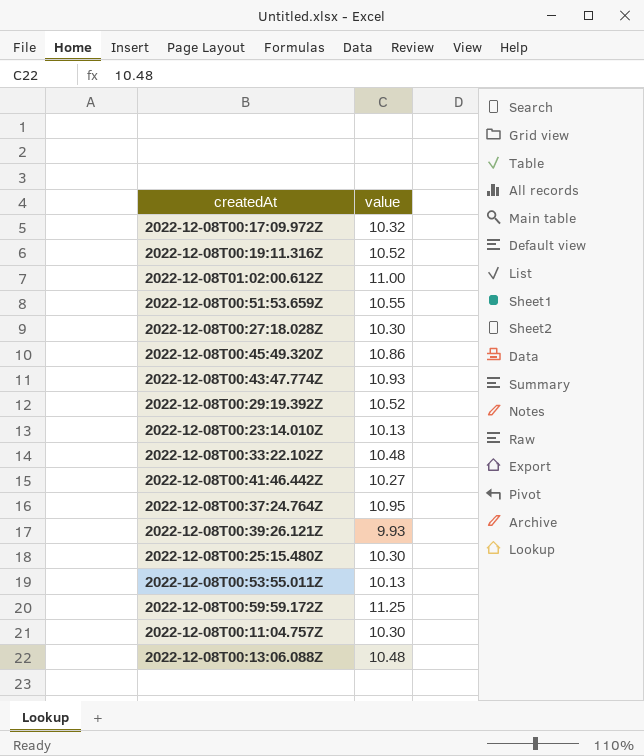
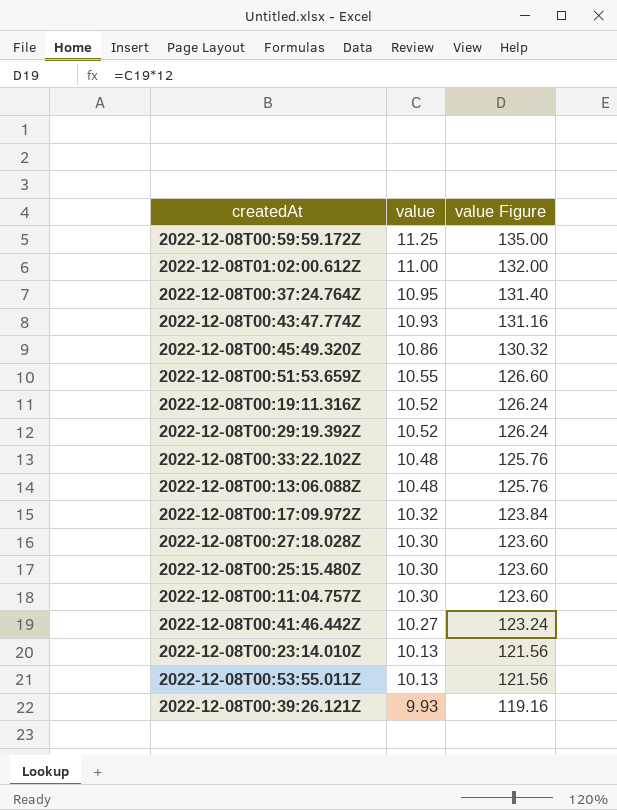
row order: none -> value descending
column value Figure | formula: none -> [value] * 12

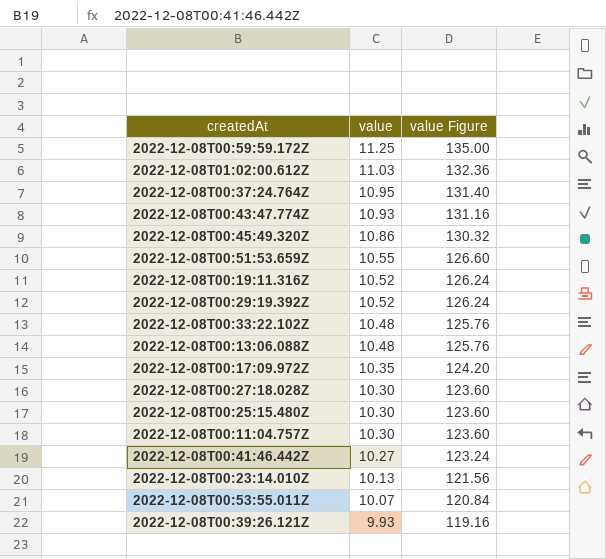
2022-12-08T01:02:00.612Z | value: 11.00 -> 11.03
2022-12-08T01:02:00.612Z | value Figure: 132.00 -> 132.36
2022-12-08T00:17:09.972Z | value: 10.32 -> 10.35
2022-12-08T00:17:09.972Z | value Figure: 123.84 -> 124.20
2022-12-08T00:53:55.011Z | value: 10.13 -> 10.07
2022-12-08T00:53:55.011Z | value Figure: 121.56 -> 120.84

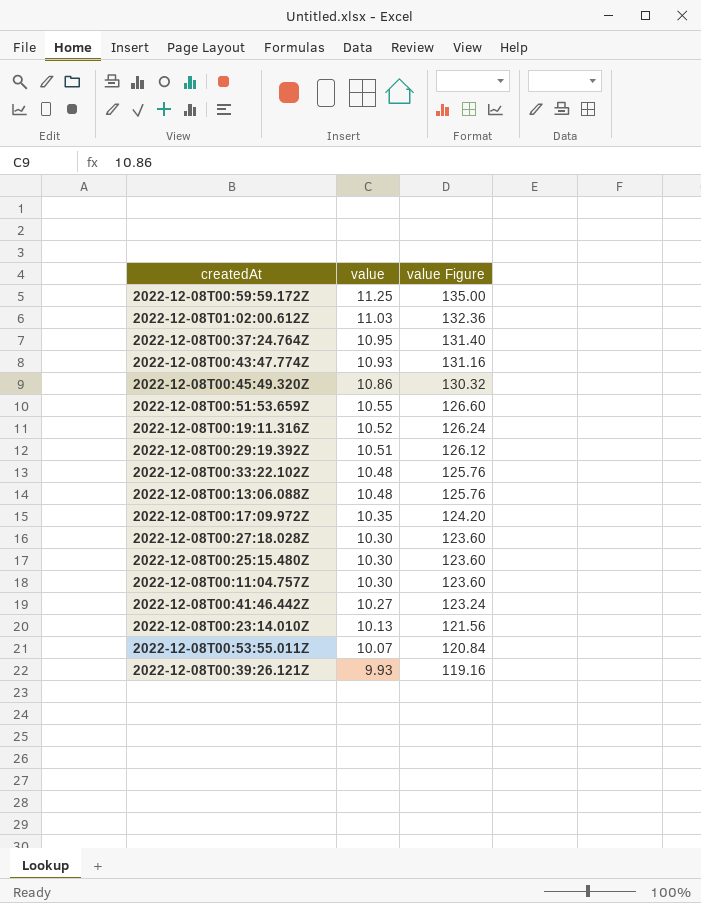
2022-12-08T00:29:19.392Z | value: 10.52 -> 10.51
2022-12-08T00:29:19.392Z | value Figure: 126.24 -> 126.12

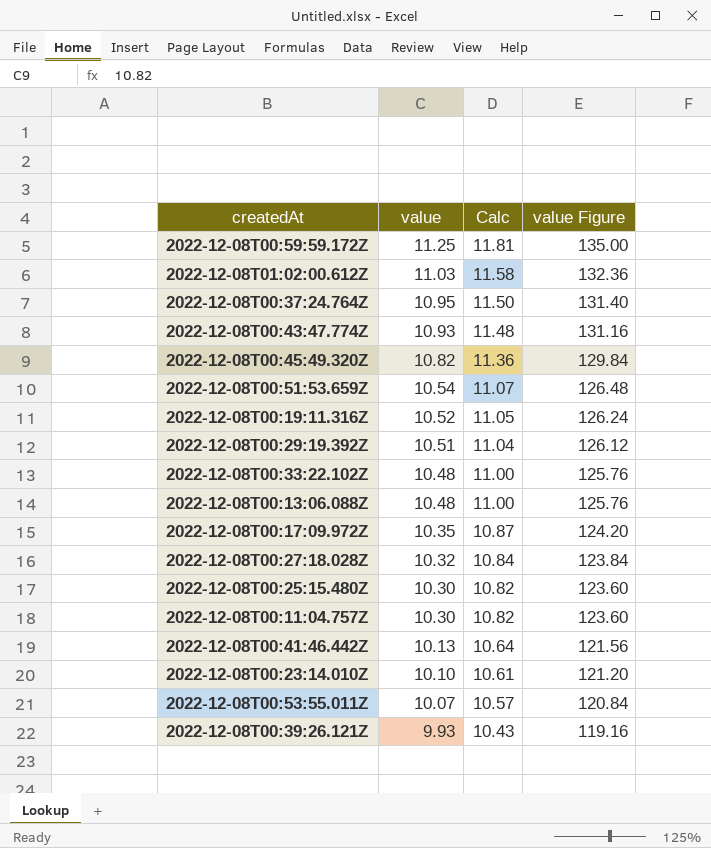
column Calc | formula: none -> [value] * 1.05
2022-12-08T00:45:49.320Z | value: 10.86 -> 10.82
2022-12-08T00:45:49.320Z | value Figure: 130.32 -> 129.84
2022-12-08T00:51:53.659Z | value: 10.55 -> 10.54
2022-12-08T00:51:53.659Z | value Figure: 126.60 -> 126.48
2022-12-08T00:27:18.028Z | value: 10.30 -> 10.32
2022-12-08T00:27:18.028Z | value Figure: 123.60 -> 123.84
2022-12-08T00:41:46.442Z | value: 10.27 -> 10.13
2022-12-08T00:41:46.442Z | value Figure: 123.24 -> 121.56
2022-12-08T00:23:14.010Z | value: 10.13 -> 10.10
2022-12-08T00:23:14.010Z | value Figure: 121.56 -> 121.20

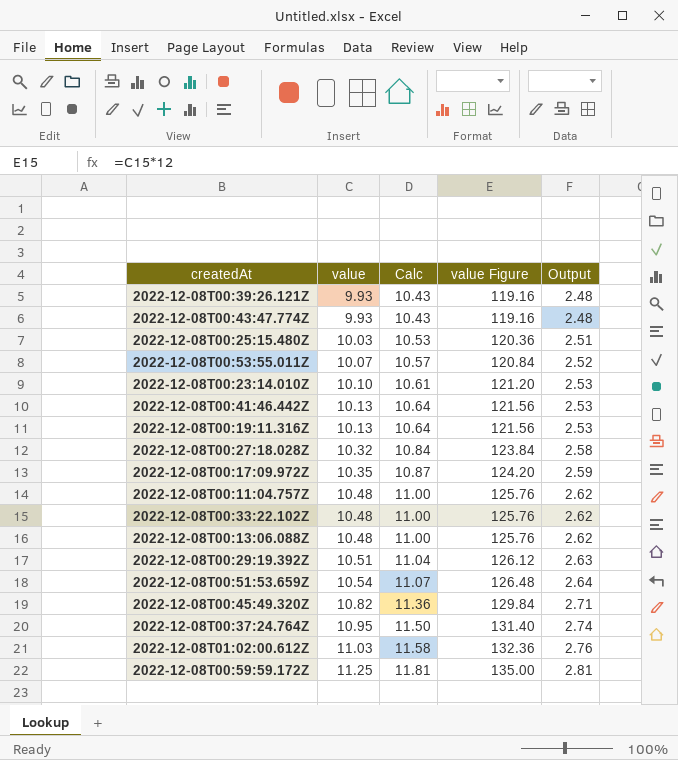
row order: value descending -> value ascending
column Output | formula: none -> [value] * 0.25
2022-12-08T00:43:47.774Z | value: 10.93 -> 9.93
2022-12-08T00:43:47.774Z | Calc: 11.48 -> 10.43
2022-12-08T00:43:47.774Z | value Figure: 131.16 -> 119.16
2022-12-08T00:25:15.480Z | value: 10.30 -> 10.03
2022-12-08T00:25:15.480Z | Calc: 10.82 -> 10.53
2022-12-08T00:25:15.480Z | value Figure: 123.60 -> 120.36
2022-12-08T00:19:11.316Z | value: 10.52 -> 10.13
2022-12-08T00:19:11.316Z | Calc: 11.05 -> 10.64
2022-12-08T00:19:11.316Z | value Figure: 126.24 -> 121.56
2022-12-08T00:11:04.757Z | value: 10.30 -> 10.48
2022-12-08T00:11:04.757Z | Calc: 10.82 -> 11.00
2022-12-08T00:11:04.757Z | value Figure: 123.60 -> 125.76

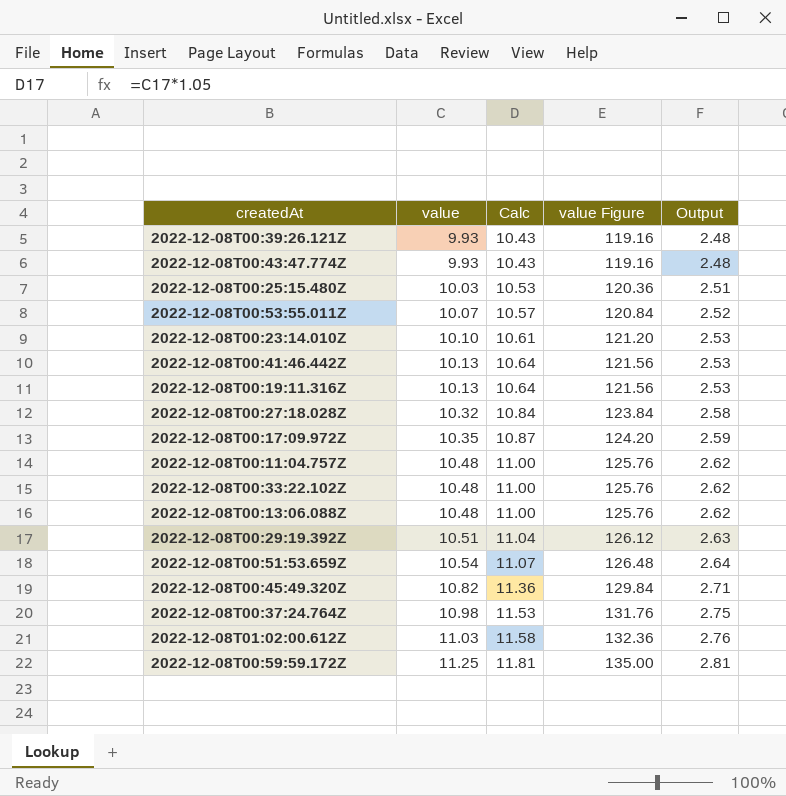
2022-12-08T00:37:24.764Z | value: 10.95 -> 10.98
2022-12-08T00:37:24.764Z | Calc: 11.50 -> 11.53
2022-12-08T00:37:24.764Z | value Figure: 131.40 -> 131.76
2022-12-08T00:37:24.764Z | Output: 2.74 -> 2.75

